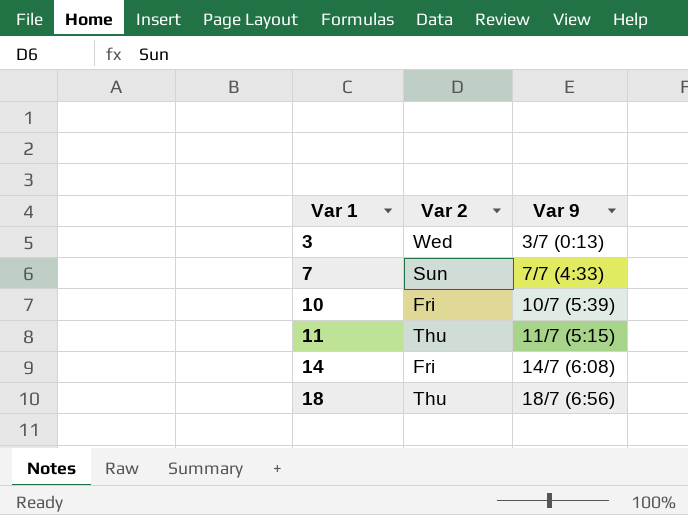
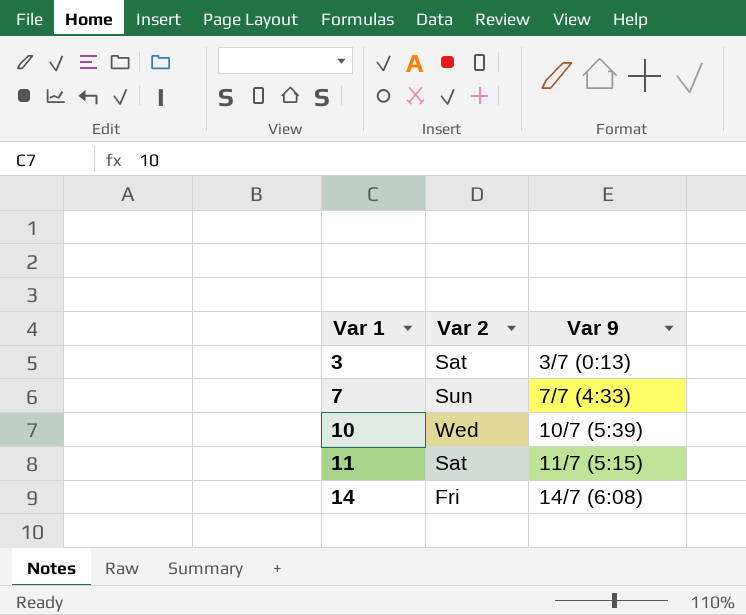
row 18: Thu | 18/7 (6:56) -> none
3 | Var 2: Wed -> Sat
10 | Var 2: Fri -> Wed
11 | Var 2: Thu -> Sat

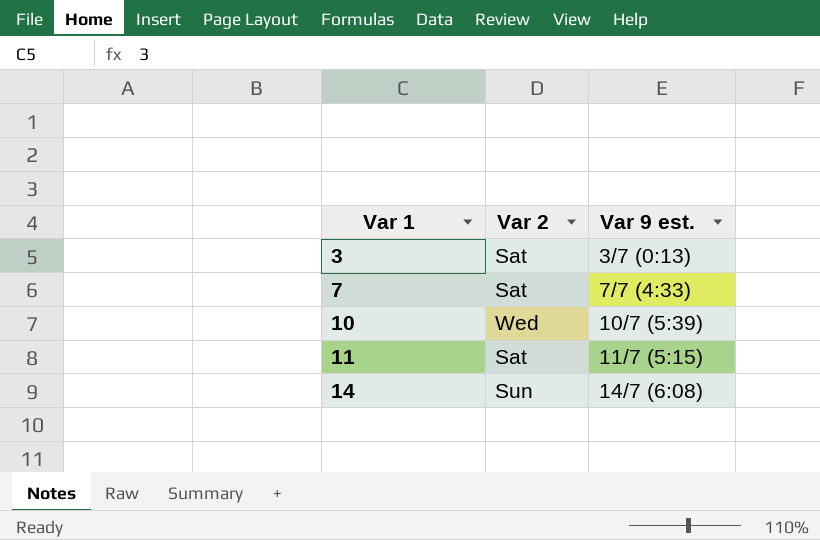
column name: Var 9 -> Var 9 est.
7 | Var 2: Sun -> Sat
14 | Var 2: Fri -> Sun

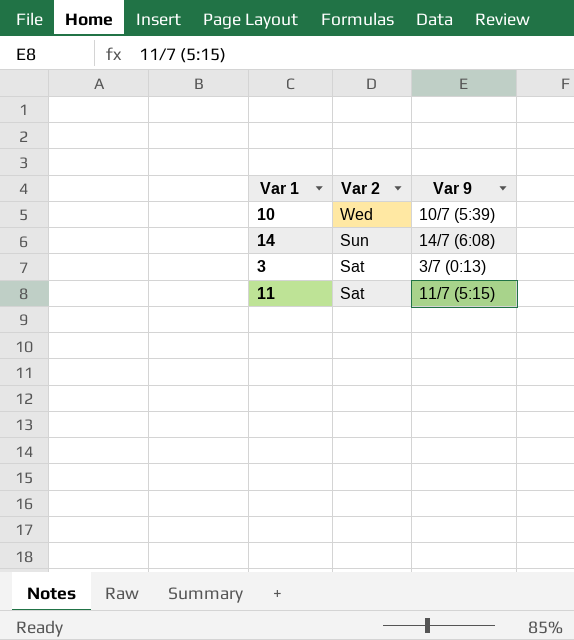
row order: Var 1 ascending -> Var 2 descending
column name: Var 9 est. -> Var 9
row 7: Sat | 7/7 (4:33) -> none

